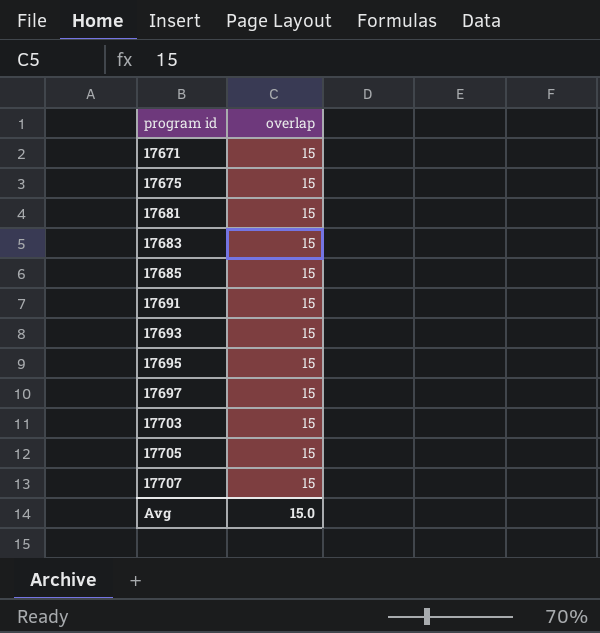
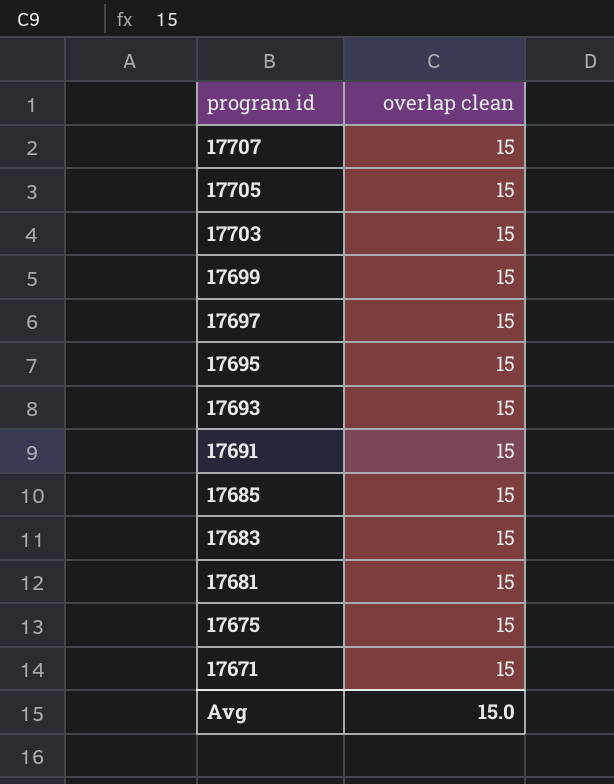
row order: program id ascending -> program id descending
column name: overlap -> overlap clean
row 17699: none -> 15

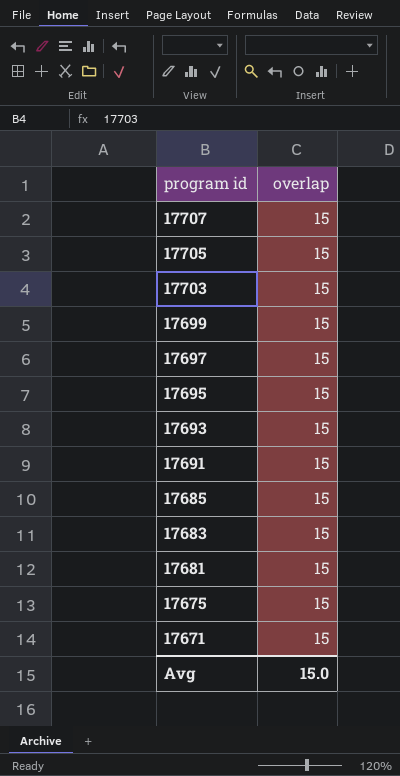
column name: overlap clean -> overlap

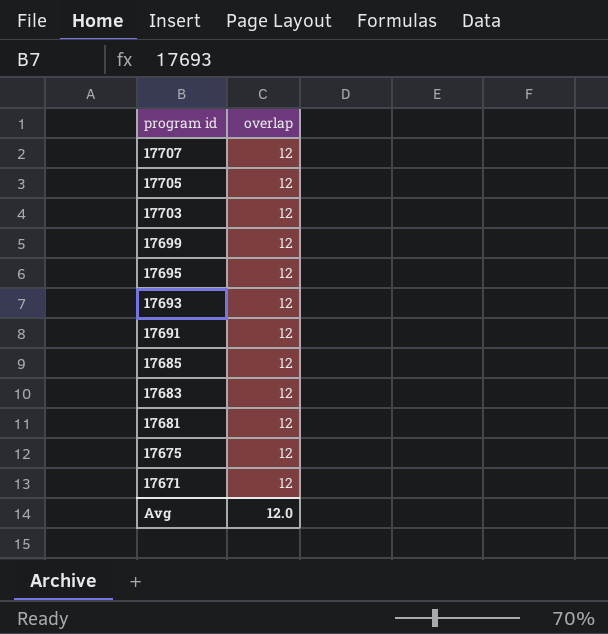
row 17697: 15 -> none
17707 | overlap: 15 -> 12
17705 | overlap: 15 -> 12
17703 | overlap: 15 -> 12
17699 | overlap: 15 -> 12
17695 | overlap: 15 -> 12
17693 | overlap: 15 -> 12
17691 | overlap: 15 -> 12
17685 | overlap: 15 -> 12
17683 | overlap: 15 -> 12
17681 | overlap: 15 -> 12
17675 | overlap: 15 -> 12
17671 | overlap: 15 -> 12
Avg | overlap: 15.0 -> 12.0

